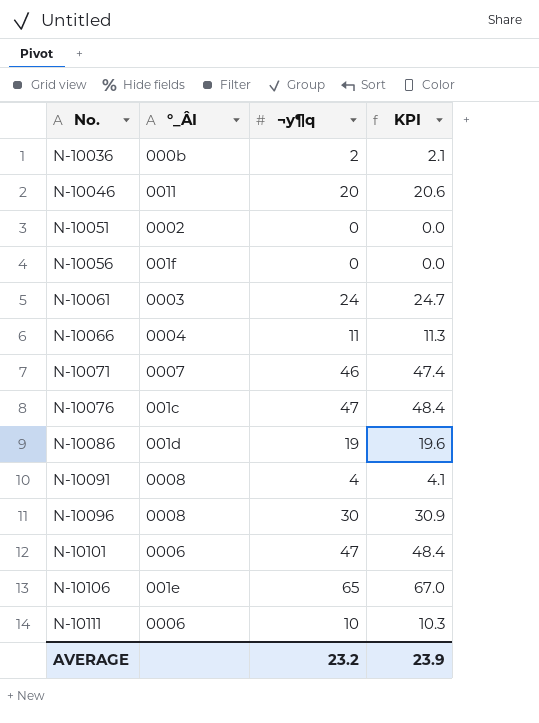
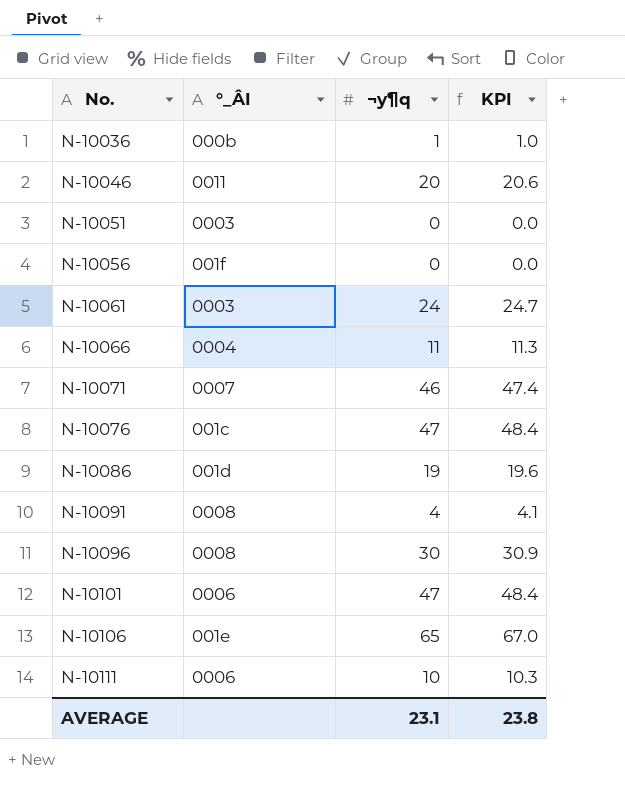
N-10036 | ¬y¶q: 2 -> 1
N-10036 | KPI: 2.1 -> 1.0
N-10051 | °_ÂI: 0002 -> 0003
AVERAGE | ¬y¶q: 23.2 -> 23.1
AVERAGE | KPI: 23.9 -> 23.8

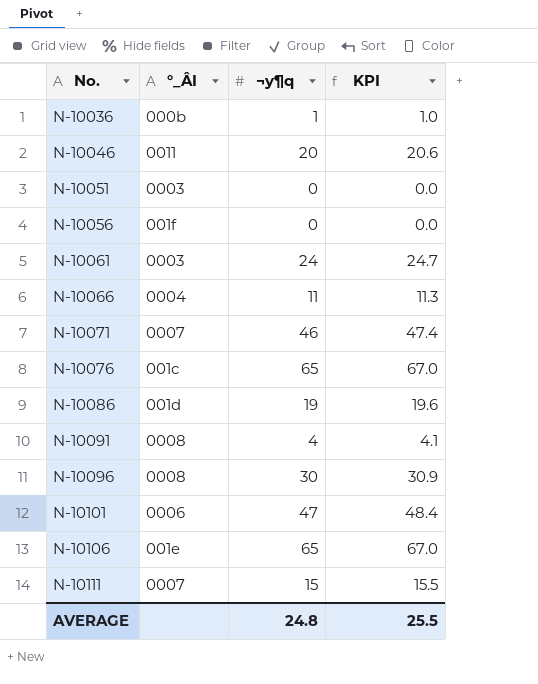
N-10076 | ¬y¶q: 47 -> 65
N-10076 | KPI: 48.4 -> 67.0
N-10111 | °_ÂI: 0006 -> 0007
N-10111 | ¬y¶q: 10 -> 15
N-10111 | KPI: 10.3 -> 15.5
AVERAGE | ¬y¶q: 23.1 -> 24.8
AVERAGE | KPI: 23.8 -> 25.5

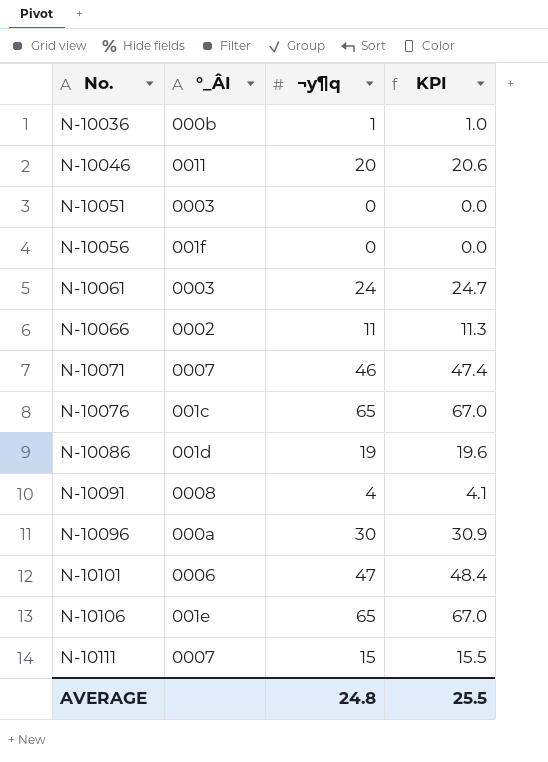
N-10066 | °_ÂI: 0004 -> 0002
N-10096 | °_ÂI: 0008 -> 000a

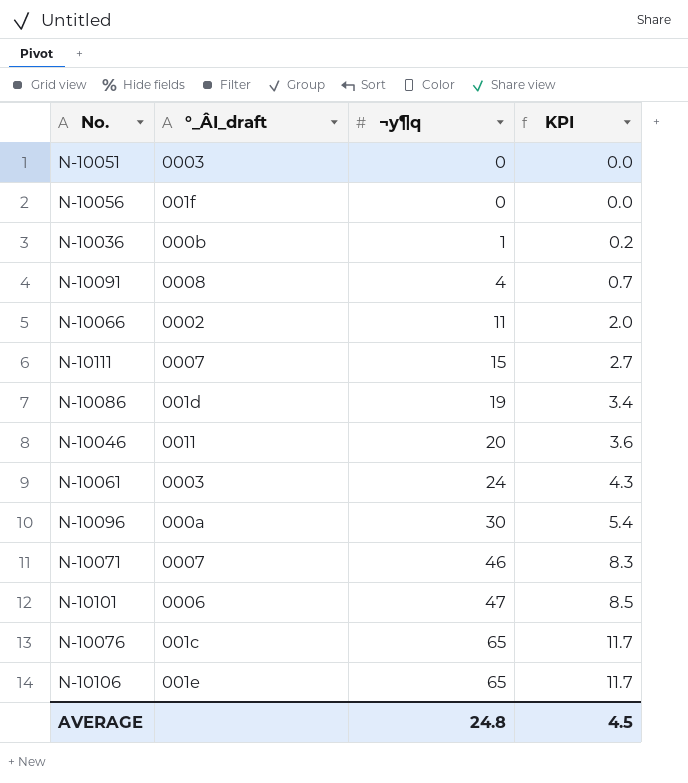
row order: No. ascending -> ¬y¶q ascending
column name: °_ÂI -> °_ÂI_draft
column KPI | formula: [¬y¶q] * 1.03 -> [¬y¶q] * 0.18
AVERAGE | KPI: 25.5 -> 4.5

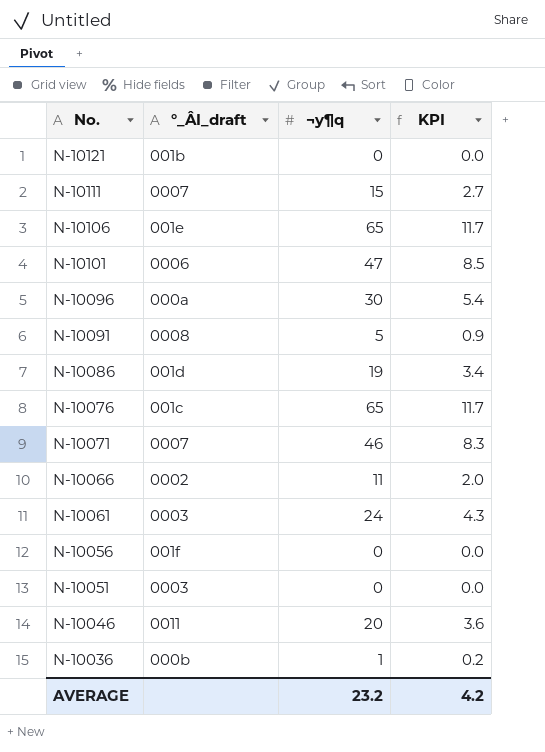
row order: ¬y¶q ascending -> No. descending
row N-10121: none -> 001b | 0 | 0.0
N-10091 | ¬y¶q: 4 -> 5
N-10091 | KPI: 0.7 -> 0.9
AVERAGE | ¬y¶q: 24.8 -> 23.2
AVERAGE | KPI: 4.5 -> 4.2

